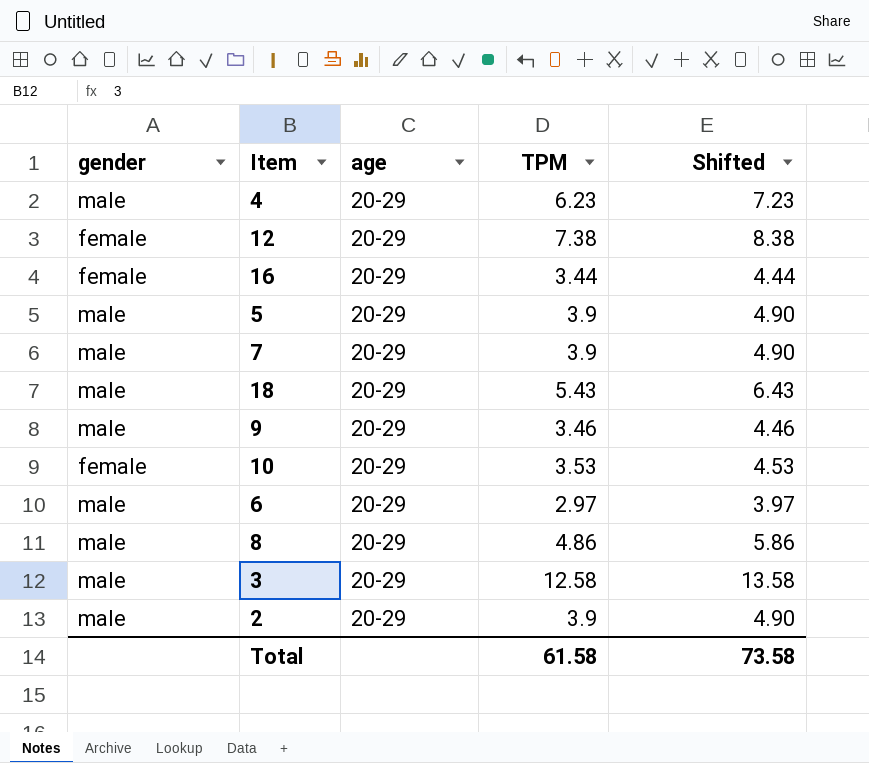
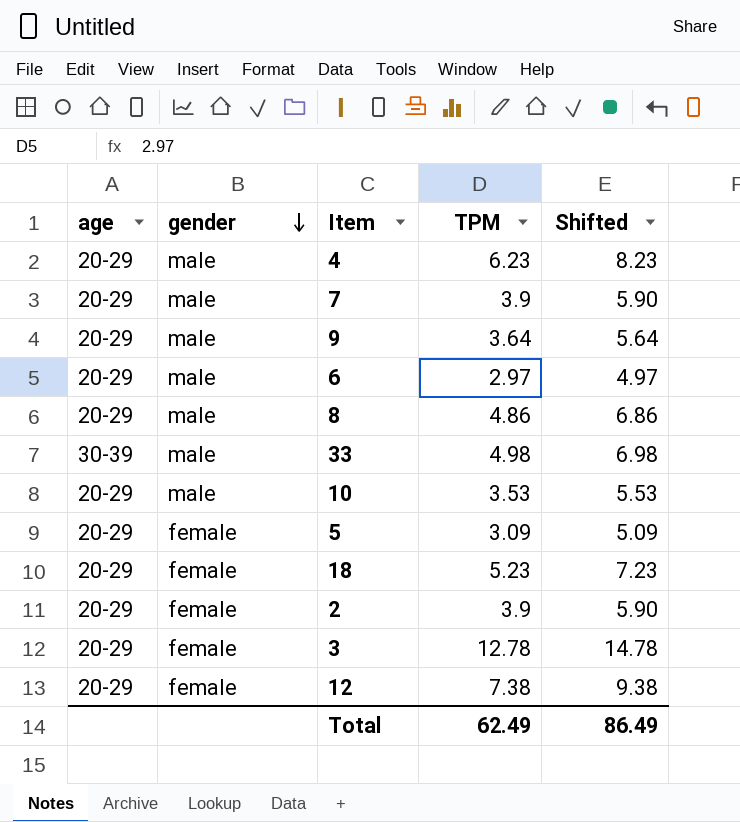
row order: none -> gender descending
column age | position: 3 -> 1
column Shifted | formula: [TPM] + 1 -> [TPM] + 2
row 16: female | 20-29 | 3.44 | 4.44 -> none
9 | TPM: 3.46 -> 3.64
row 33: none -> 30-39 | male | 4.98 | 6.98
10 | gender: female -> male
5 | gender: male -> female
5 | TPM: 3.9 -> 3.09
18 | gender: male -> female
18 | TPM: 5.43 -> 5.23
2 | gender: male -> female
3 | gender: male -> female
3 | TPM: 12.58 -> 12.78
Total | TPM: 61.58 -> 62.49
Total | Shifted: 73.58 -> 86.49

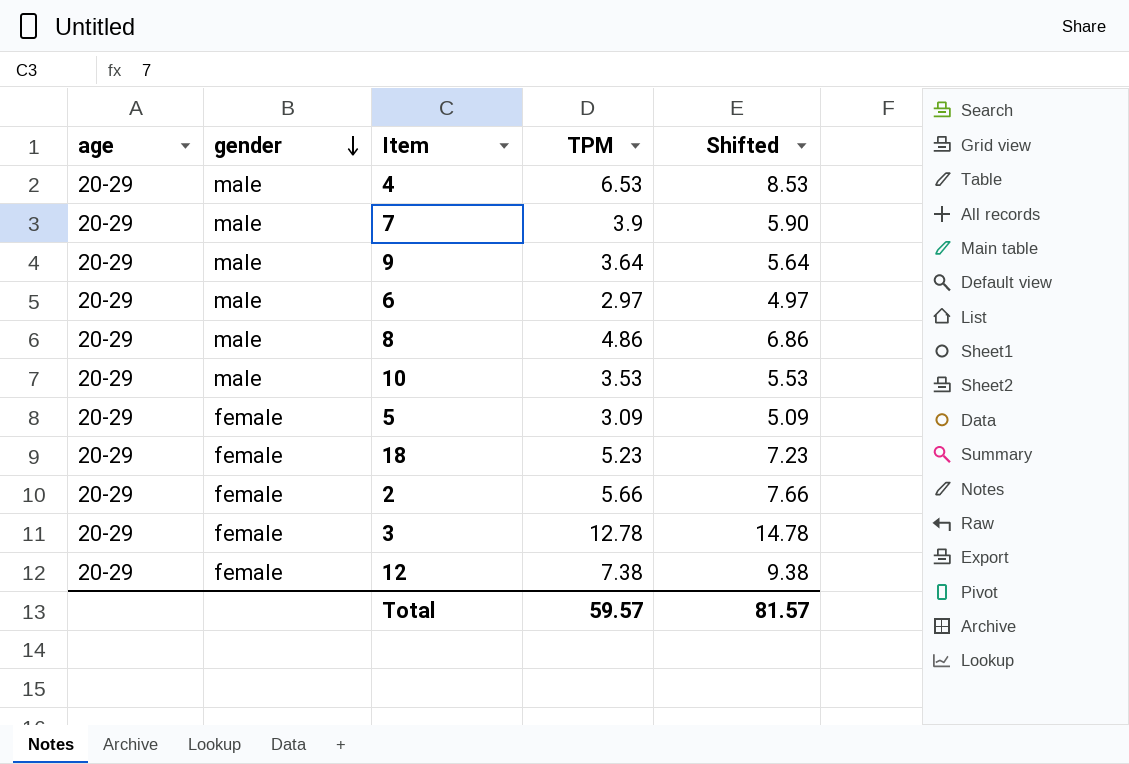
row 33: 30-39 | male | 4.98 | 6.98 -> none
4 | TPM: 6.23 -> 6.53
4 | Shifted: 8.23 -> 8.53
2 | TPM: 3.9 -> 5.66
2 | Shifted: 5.90 -> 7.66
Total | TPM: 62.49 -> 59.57
Total | Shifted: 86.49 -> 81.57

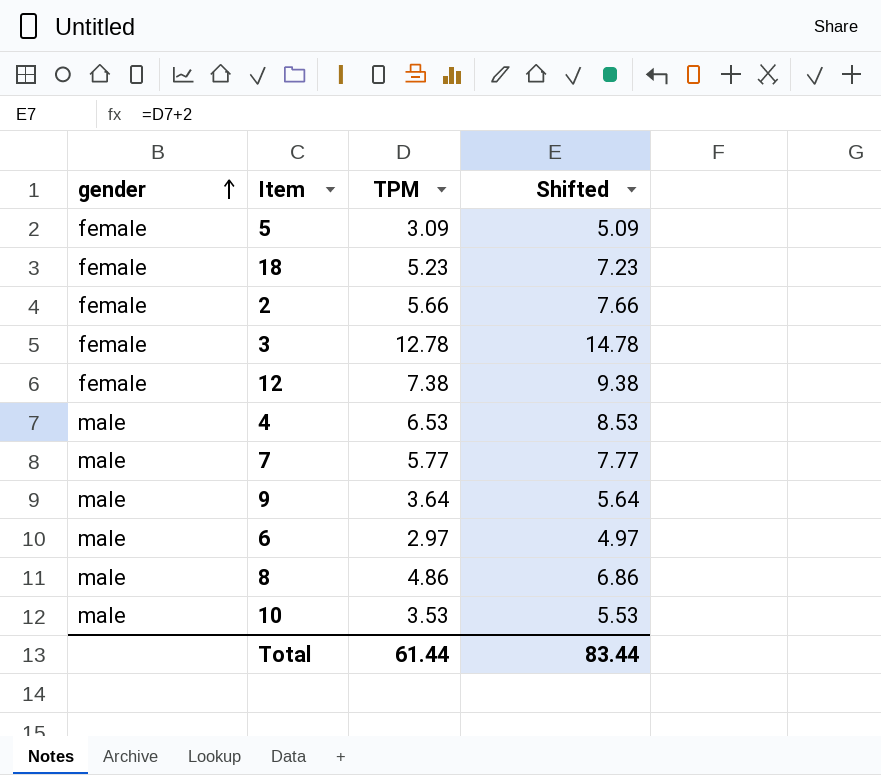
row order: gender descending -> gender ascending
column age | position: 1 -> none
7 | TPM: 3.9 -> 5.77
7 | Shifted: 5.90 -> 7.77
Total | TPM: 59.57 -> 61.44
Total | Shifted: 81.57 -> 83.44

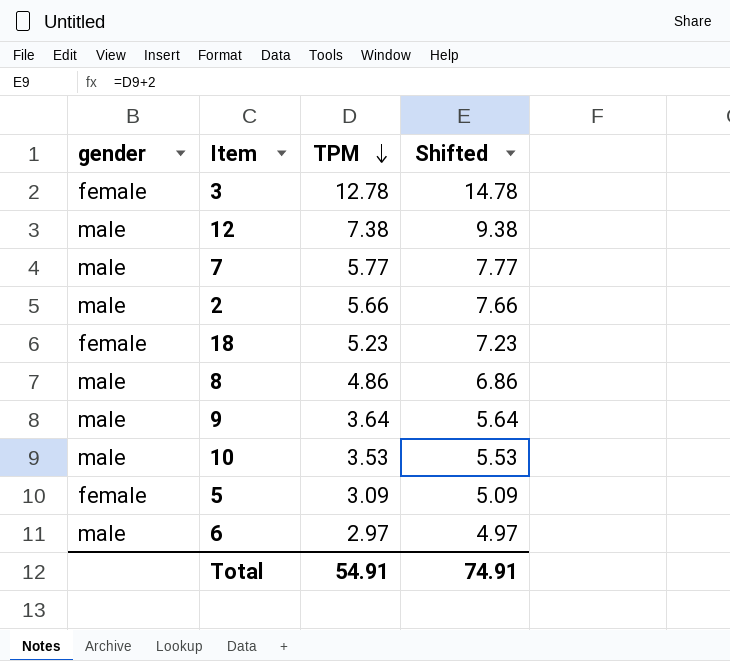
row order: gender ascending -> TPM descending
row 4: male | 6.53 | 8.53 -> none
12 | gender: female -> male
2 | gender: female -> male
Total | TPM: 61.44 -> 54.91
Total | Shifted: 83.44 -> 74.91

